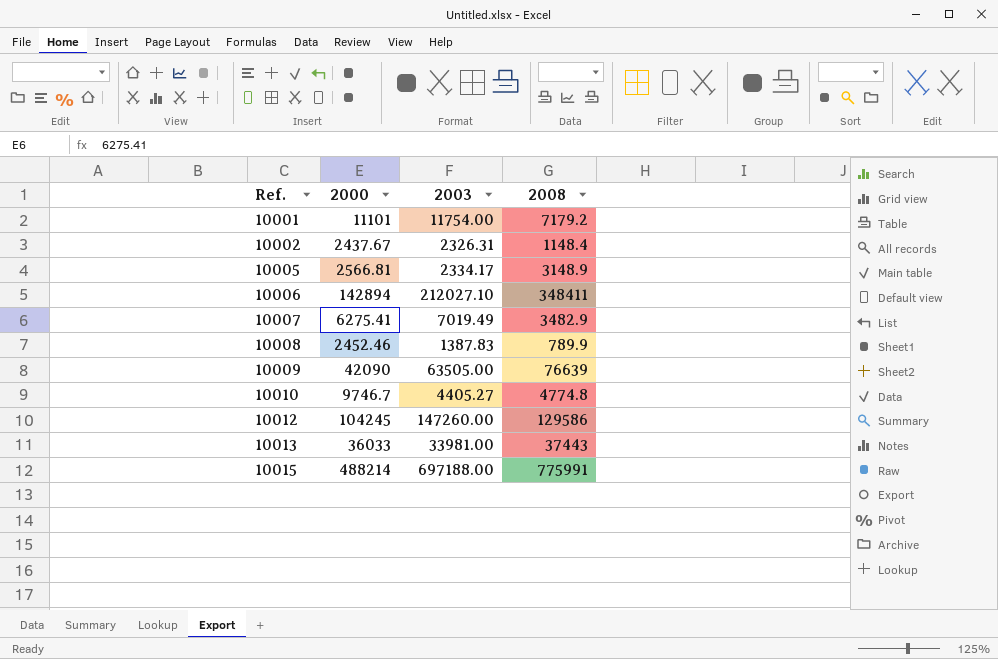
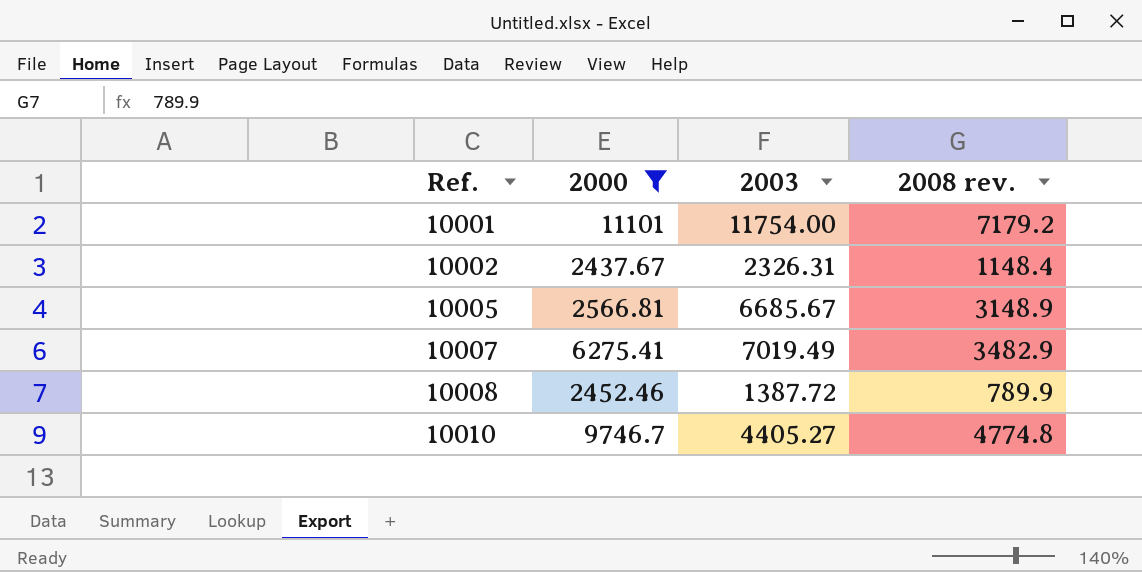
filter: none -> 2000 <= 11101
column name: 2008 -> 2008 rev.
10005 | 2003: 2334.17 -> 6685.67
10008 | 2003: 1387.83 -> 1387.72

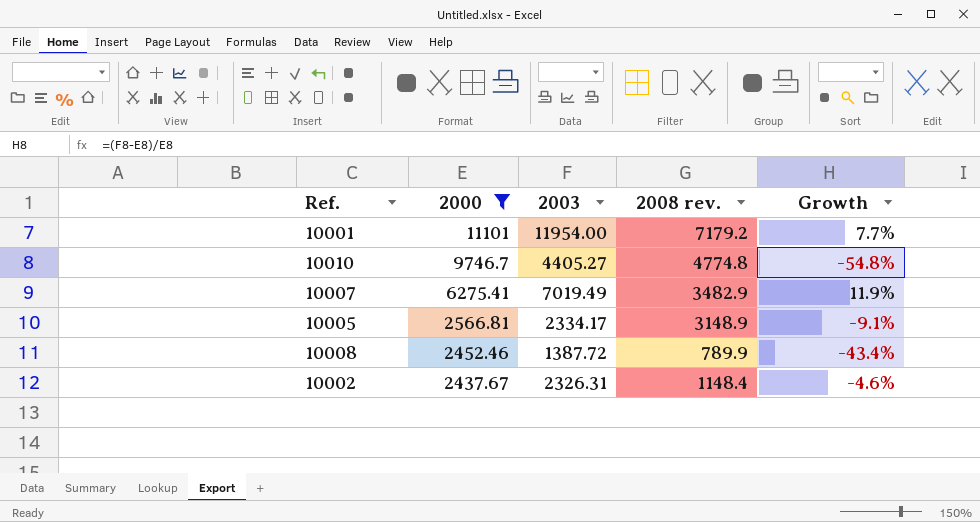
row order: Ref. ascending -> 2000 descending
column Growth | formula: none -> ([2003] - [2000]) / [2000]
10001 | 2003: 11754.00 -> 11954.00
10005 | 2003: 6685.67 -> 2334.17

